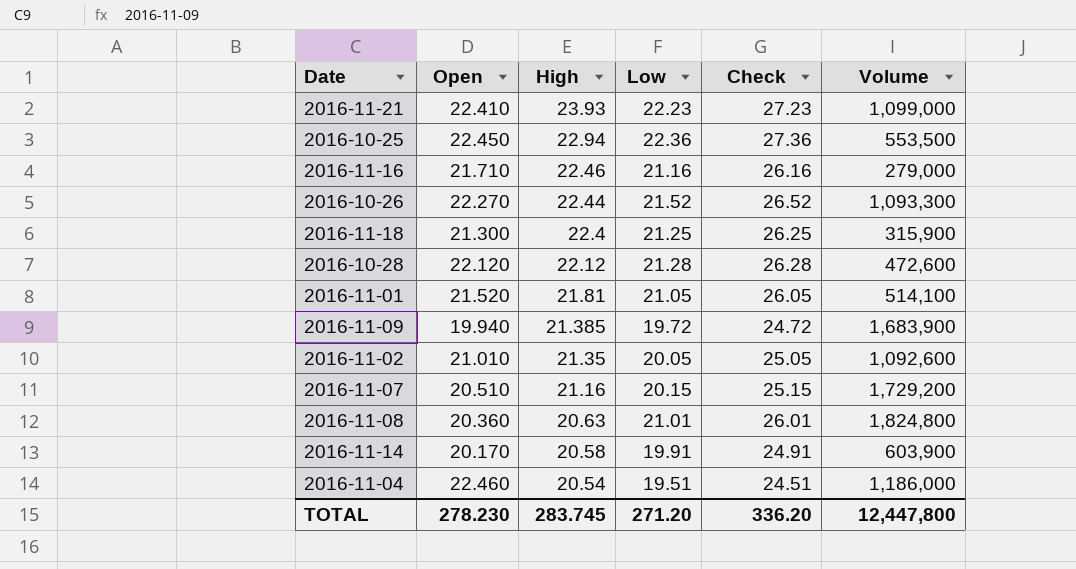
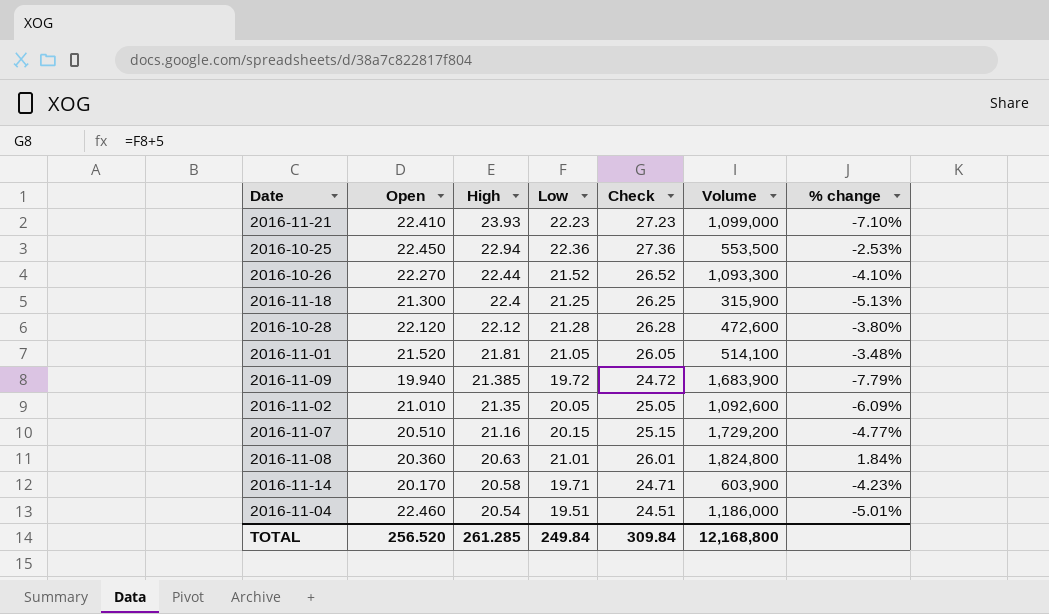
column % change | formula: none -> ([Low] - [High]) / [High]
row 2016-11-16: 21.710 | 22.46 | 21.16 | 26.16 | 279,000 -> none
2016-11-14 | Low: 19.91 -> 19.71
2016-11-14 | Check: 24.91 -> 24.71
TOTAL | Open: 278.230 -> 256.520
TOTAL | High: 283.745 -> 261.285
TOTAL | Low: 271.20 -> 249.84
TOTAL | Check: 336.20 -> 309.84
TOTAL | Volume: 12,447,800 -> 12,168,800

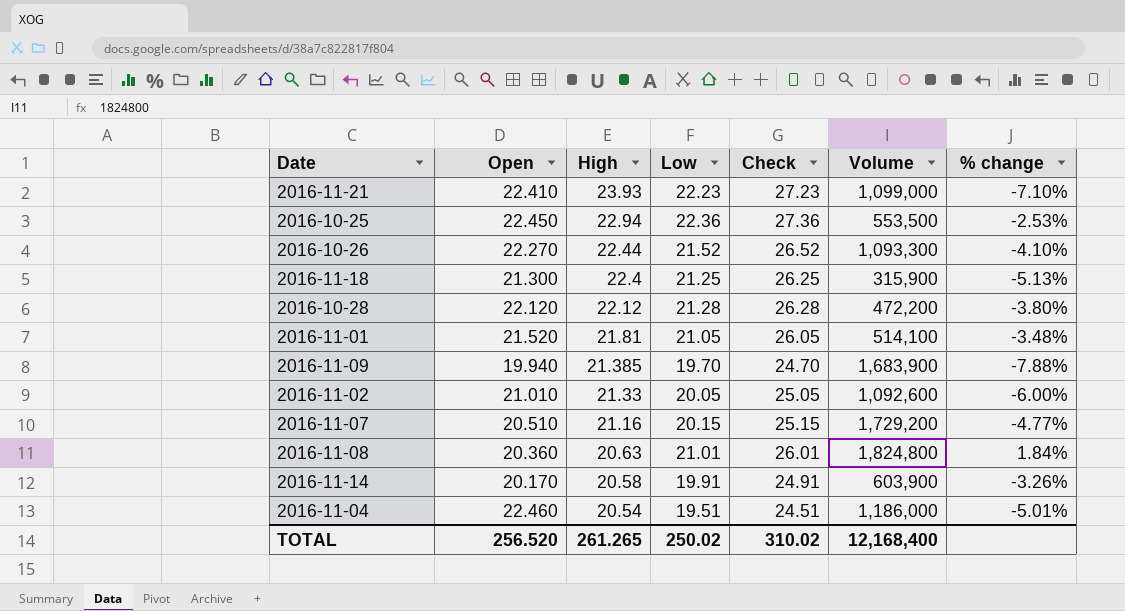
2016-10-28 | Volume: 472,600 -> 472,200
2016-11-09 | Low: 19.72 -> 19.70
2016-11-09 | Check: 24.72 -> 24.70
2016-11-09 | % change: -7.79% -> -7.88%
2016-11-02 | High: 21.35 -> 21.33
2016-11-02 | % change: -6.09% -> -6.00%
2016-11-14 | Low: 19.71 -> 19.91
2016-11-14 | Check: 24.71 -> 24.91
2016-11-14 | % change: -4.23% -> -3.26%
TOTAL | High: 261.285 -> 261.265
TOTAL | Low: 249.84 -> 250.02
TOTAL | Check: 309.84 -> 310.02
TOTAL | Volume: 12,168,800 -> 12,168,400

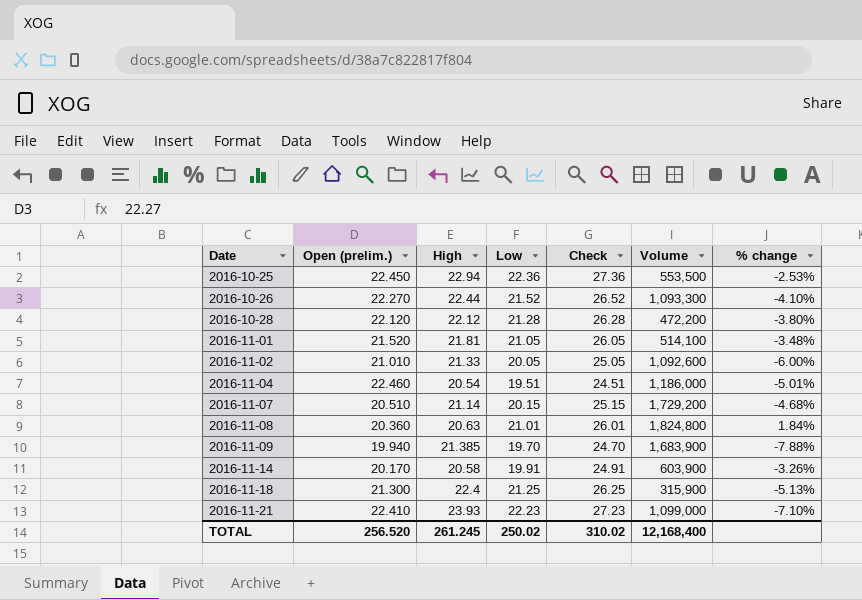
row order: High descending -> Date ascending
column name: Open -> Open (prelim.)
2016-11-07 | High: 21.16 -> 21.14
2016-11-07 | % change: -4.77% -> -4.68%
TOTAL | High: 261.265 -> 261.245

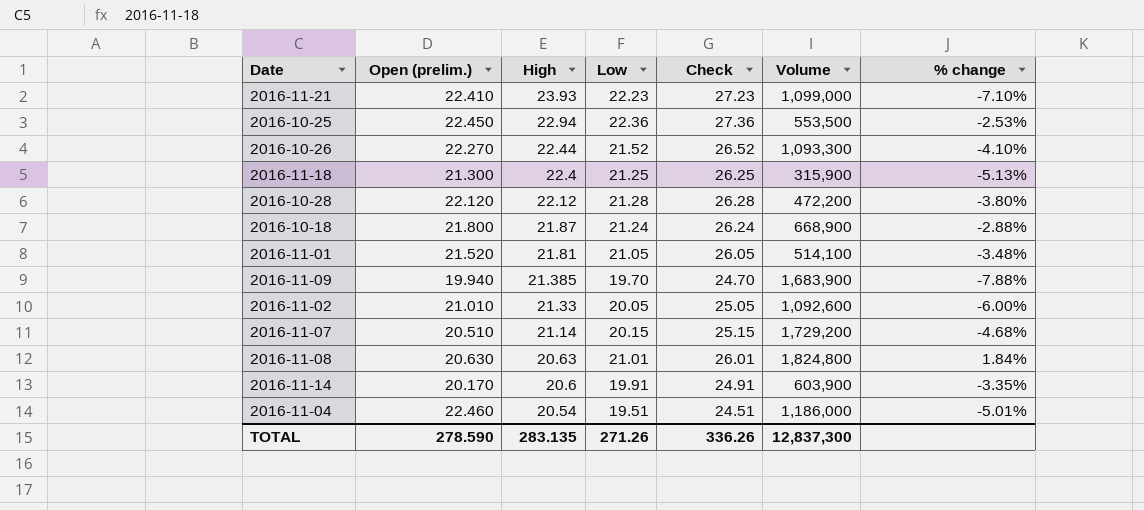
row order: Date ascending -> High descending
row 2016-10-18: none -> 21.800 | 21.87 | 21.24 | 26.24 | 668,900 | -2.88%
2016-11-08 | Open (prelim.): 20.360 -> 20.630
2016-11-14 | High: 20.58 -> 20.6
2016-11-14 | % change: -3.26% -> -3.35%
TOTAL | Open (prelim.): 256.520 -> 278.590
TOTAL | High: 261.245 -> 283.135
TOTAL | Low: 250.02 -> 271.26
TOTAL | Check: 310.02 -> 336.26
TOTAL | Volume: 12,168,400 -> 12,837,300

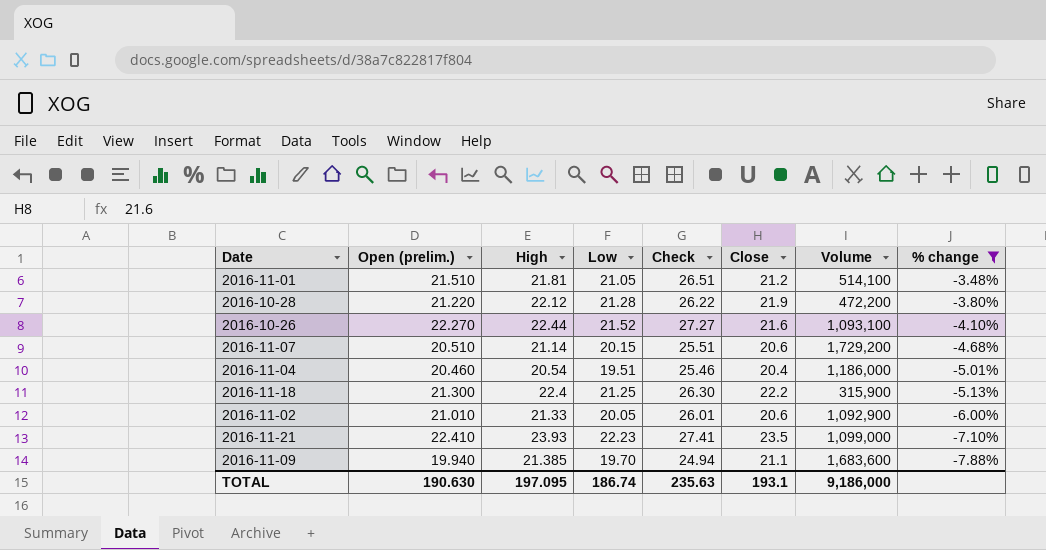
filter: none -> % change <= -3.48%
row order: High descending -> % change descending
column Check | formula: [Low] + 5 -> [Open (prelim.)] + 5
column Close | position: none -> 6
2016-11-01 | Open (prelim.): 21.520 -> 21.510
2016-10-28 | Open (prelim.): 22.120 -> 21.220
2016-10-26 | Volume: 1,093,300 -> 1,093,100
2016-11-04 | Open (prelim.): 22.460 -> 20.460
2016-11-02 | Volume: 1,092,600 -> 1,092,900
2016-11-09 | Volume: 1,683,900 -> 1,683,600
TOTAL | Open (prelim.): 278.590 -> 190.630
TOTAL | High: 283.135 -> 197.095
TOTAL | Low: 271.26 -> 186.74
TOTAL | Check: 336.26 -> 235.63
TOTAL | Volume: 12,837,300 -> 9,186,000

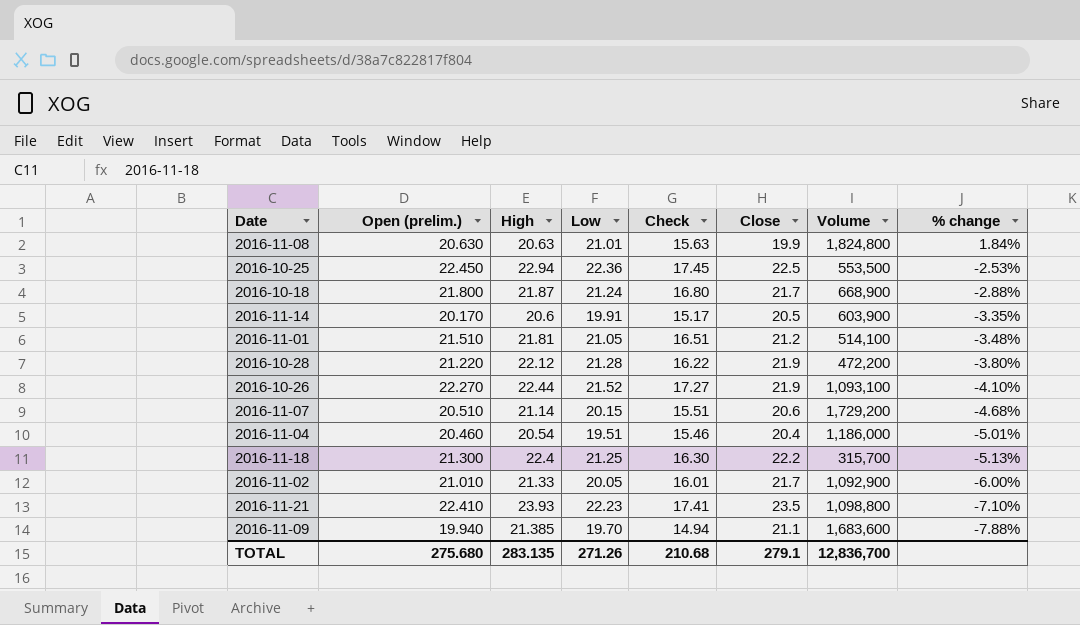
filter: % change <= -3.48% -> none
column Check | formula: [Open (prelim.)] + 5 -> [Open (prelim.)] - 5
2016-10-26 | Close: 21.6 -> 21.9
2016-11-18 | Volume: 315,900 -> 315,700
2016-11-02 | Close: 20.6 -> 21.7
2016-11-21 | Volume: 1,099,000 -> 1,098,800
TOTAL | Open (prelim.): 190.630 -> 275.680
TOTAL | High: 197.095 -> 283.135
TOTAL | Low: 186.74 -> 271.26
TOTAL | Check: 235.63 -> 210.68
TOTAL | Close: 193.1 -> 279.1
TOTAL | Volume: 9,186,000 -> 12,836,700

